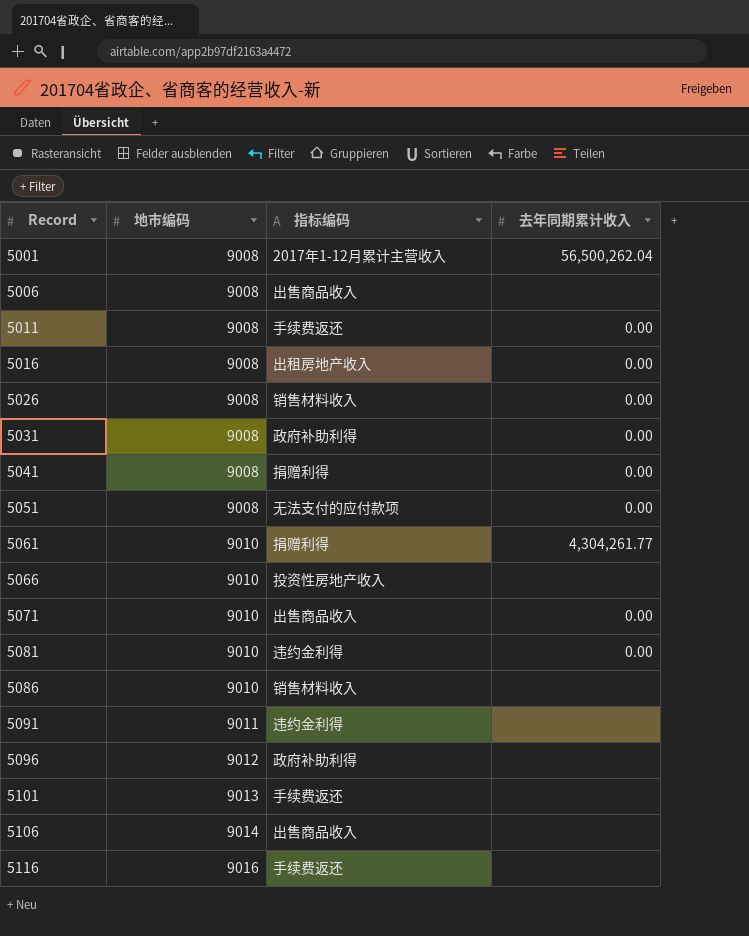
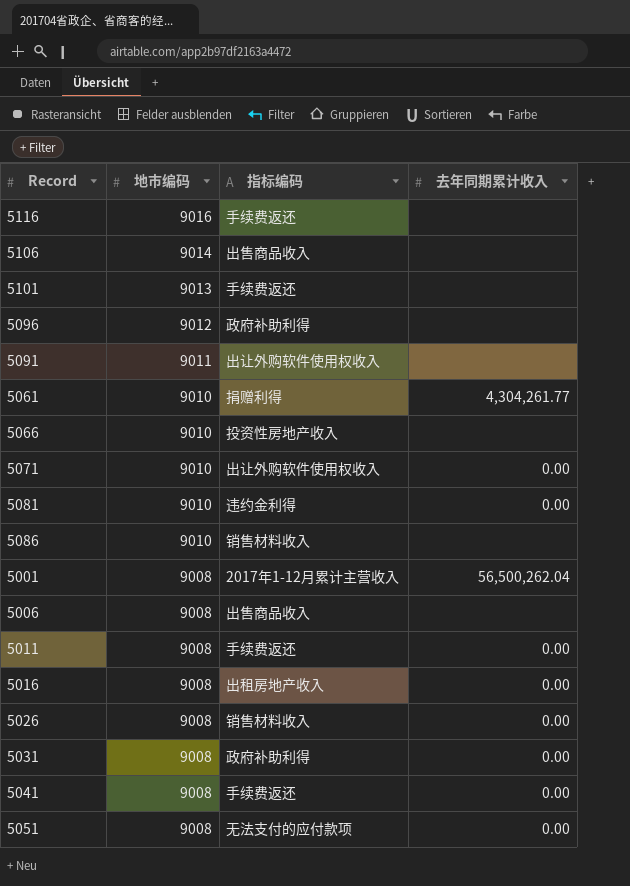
row order: Record ascending -> 地市编码 descending
5091 | 指标编码: 违约金利得 -> 出让外购软件使用权收入
5071 | 指标编码: 出售商品收入 -> 出让外购软件使用权收入
5041 | 指标编码: 捐赠利得 -> 手续费返还

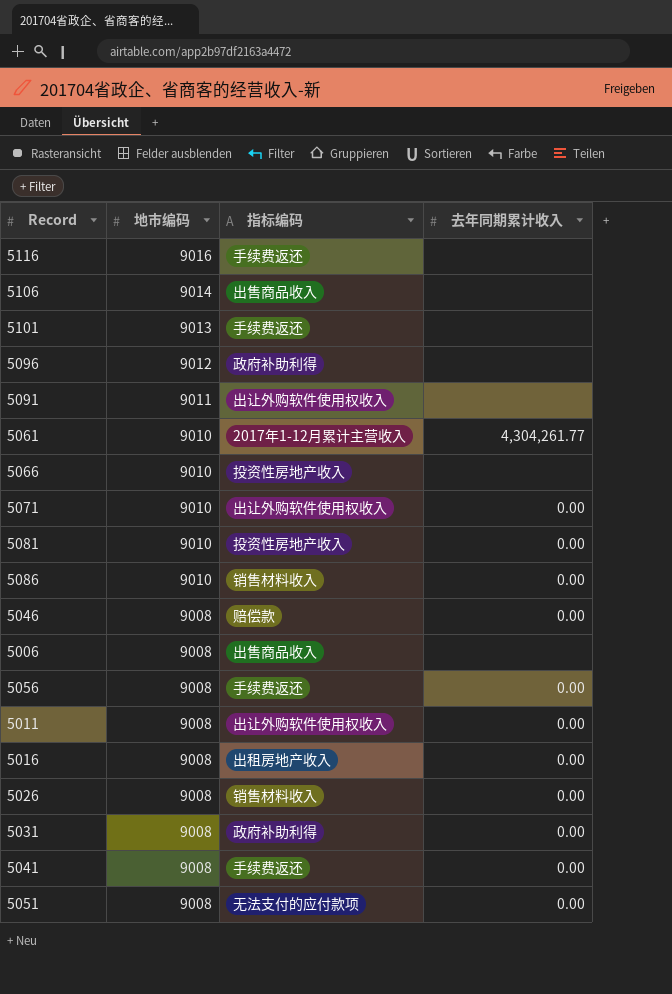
row 5001: 9008 | 2017年1-12月累计主营收入 | 56,500,262.04 -> none
5061 | 指标编码: 捐赠利得 -> 2017年1-12月累计主营收入
5081 | 指标编码: 违约金利得 -> 投资性房地产收入
5086 | 去年同期累计收入: none -> 0.00
row 5046: none -> 9008 | 赔偿款 | 0.00
row 5056: none -> 9008 | 手续费返还 | 0.00
5011 | 指标编码: 手续费返还 -> 出让外购软件使用权收入

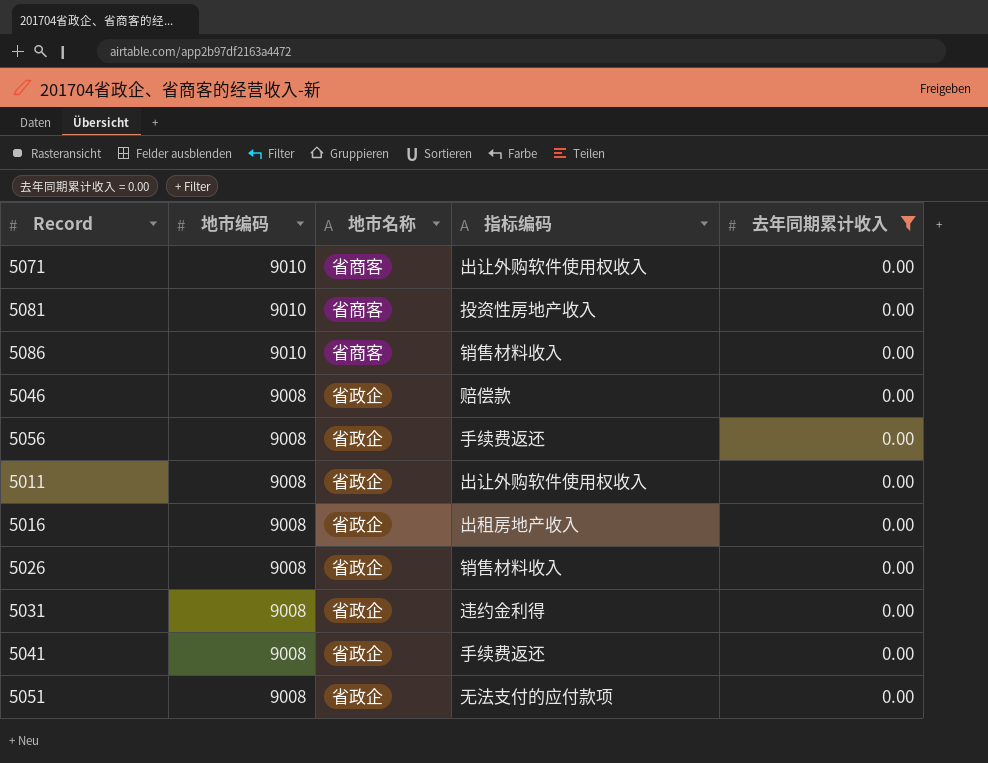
filter: none -> 去年同期累计收入 = 0.00
column 地市名称 | position: none -> 3
5031 | 指标编码: 政府补助利得 -> 违约金利得

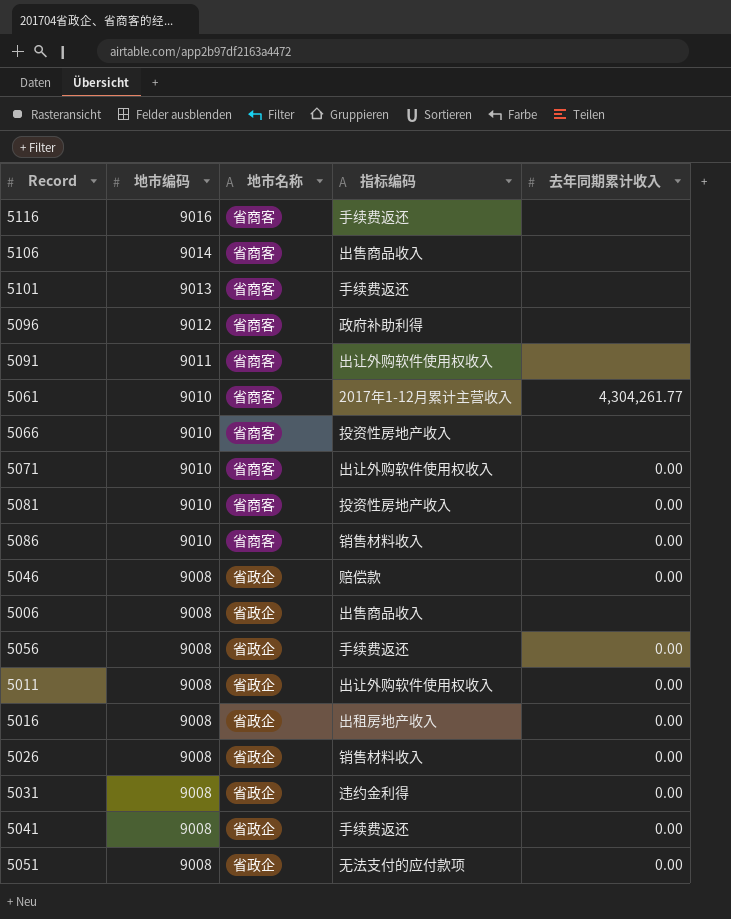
filter: 去年同期累计收入 = 0.00 -> none

